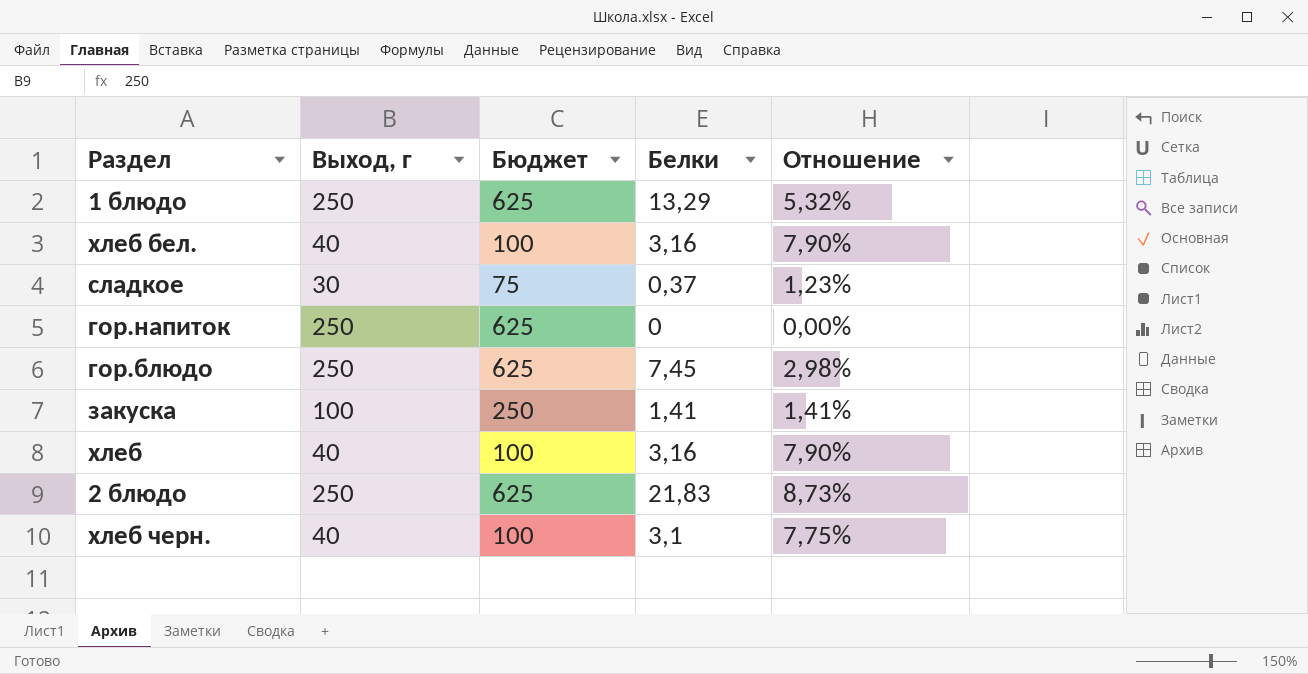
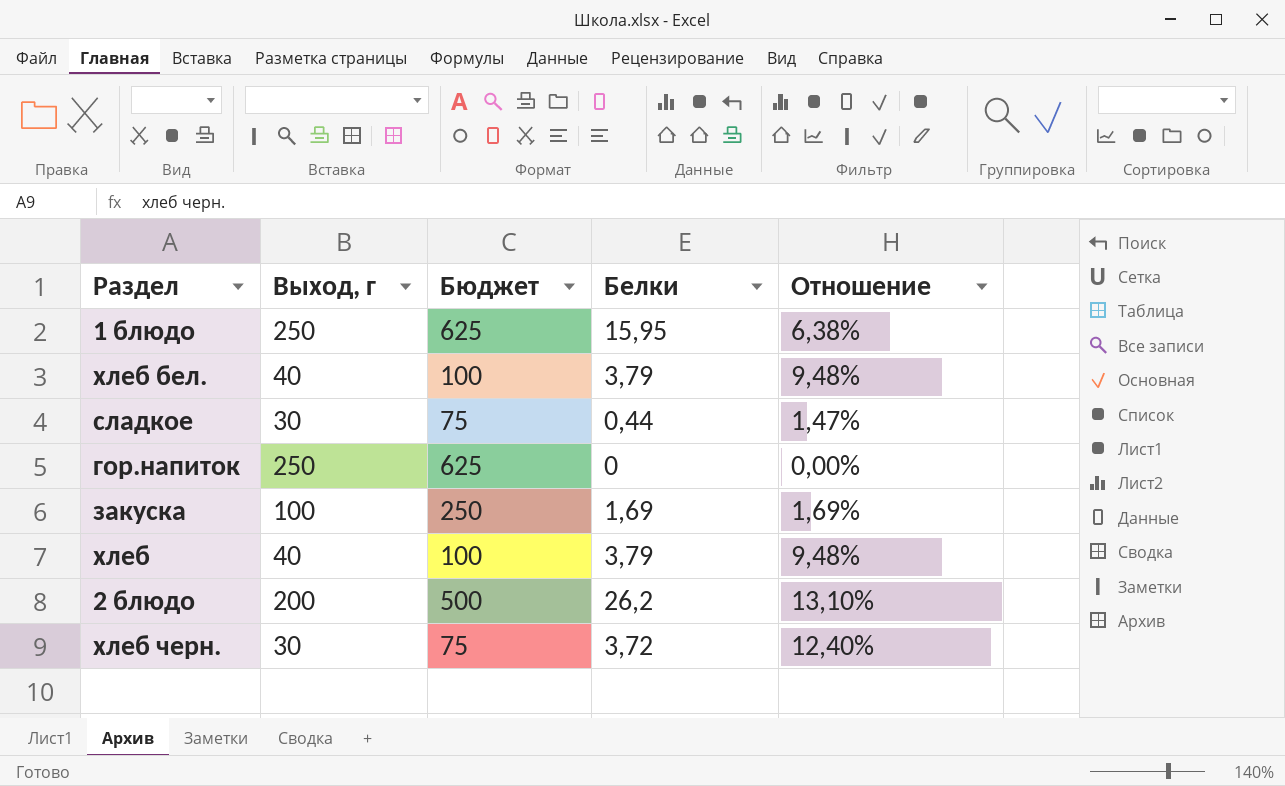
row гор.блюдо: 250 | 625 | 7,45 | 2,98% -> none
1 блюдо | Белки: 13,29 -> 15,95
1 блюдо | Отношение: 5,32% -> 6,38%
хлеб бел. | Белки: 3,16 -> 3,79
хлеб бел. | Отношение: 7,90% -> 9,48%
сладкое | Белки: 0,37 -> 0,44
сладкое | Отношение: 1,23% -> 1,47%
закуска | Белки: 1,41 -> 1,69
закуска | Отношение: 1,41% -> 1,69%
хлеб | Белки: 3,16 -> 3,79
хлеб | Отношение: 7,90% -> 9,48%
2 блюдо | Выход, г: 250 -> 200
2 блюдо | Бюджет: 625 -> 500
2 блюдо | Белки: 21,83 -> 26,2
2 блюдо | Отношение: 8,73% -> 13,10%
хлеб черн. | Выход, г: 40 -> 30
хлеб черн. | Бюджет: 100 -> 75
хлеб черн. | Белки: 3,1 -> 3,72
хлеб черн. | Отношение: 7,75% -> 12,40%

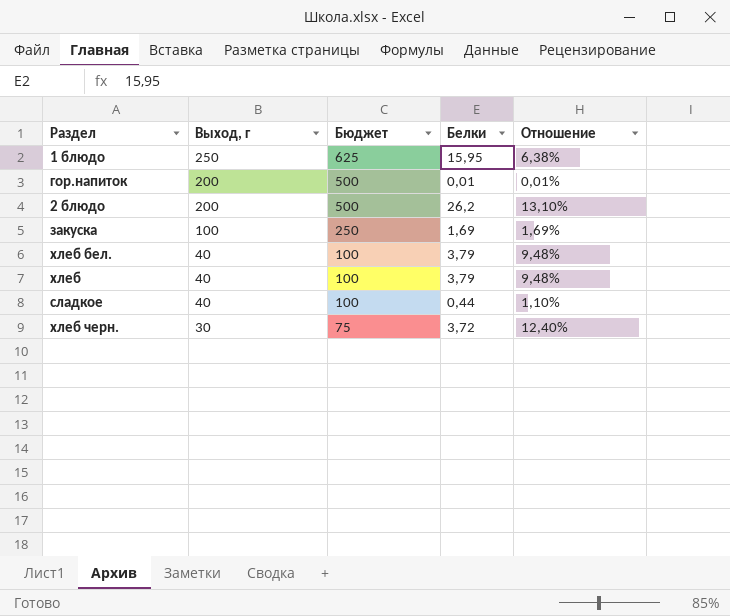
row order: none -> Выход, г descending
гор.напиток | Выход, г: 250 -> 200
гор.напиток | Бюджет: 625 -> 500
гор.напиток | Белки: 0 -> 0,01
гор.напиток | Отношение: 0,00% -> 0,01%
сладкое | Выход, г: 30 -> 40
сладкое | Бюджет: 75 -> 100
сладкое | Отношение: 1,47% -> 1,10%

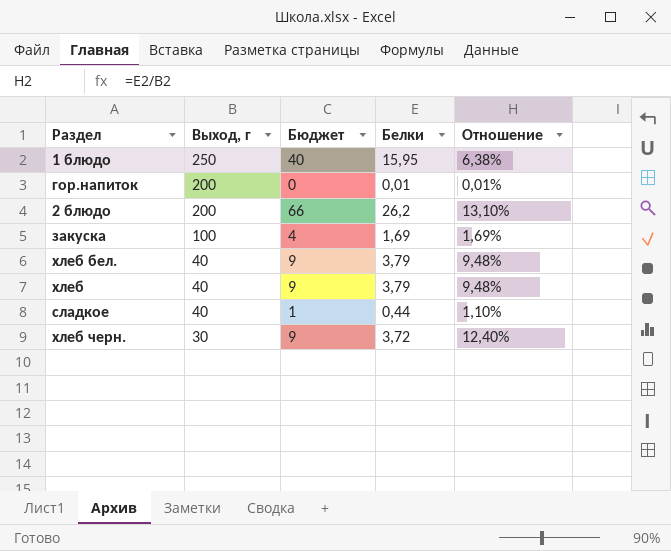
column Бюджет | formula: [Выход, г] * 2,5 -> [Белки] * 2,5

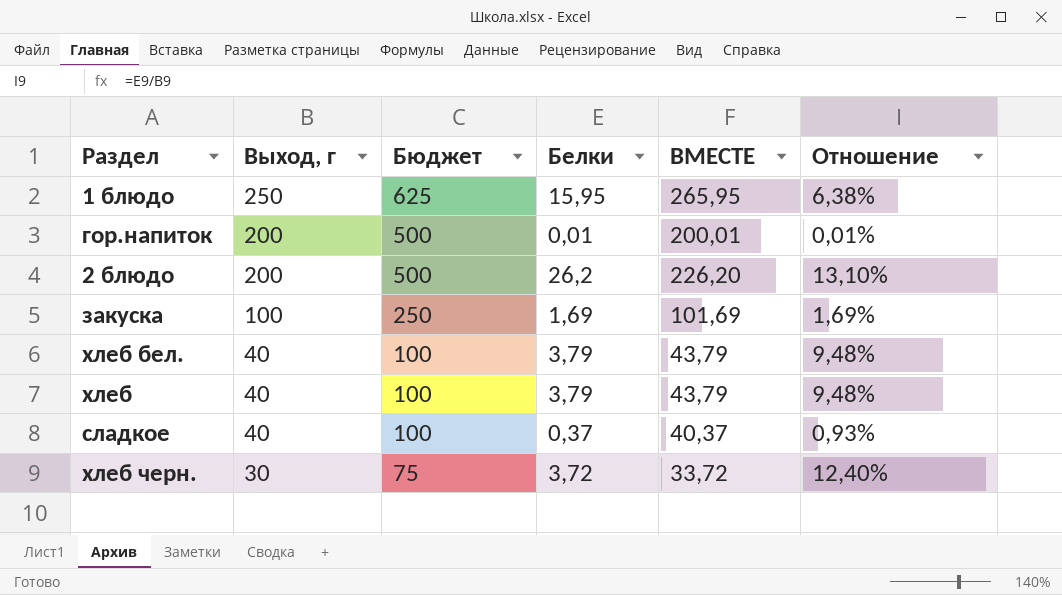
column Бюджет | formula: [Белки] * 2,5 -> [Выход, г] * 2,5
column ВМЕСТЕ | formula: none -> [Выход, г] + [Белки]
сладкое | Белки: 0,44 -> 0,37
сладкое | Отношение: 1,10% -> 0,93%

